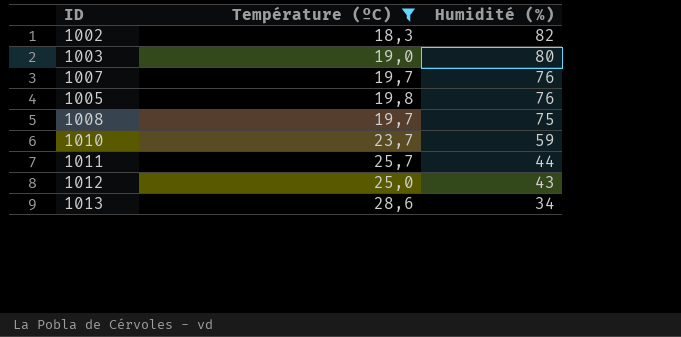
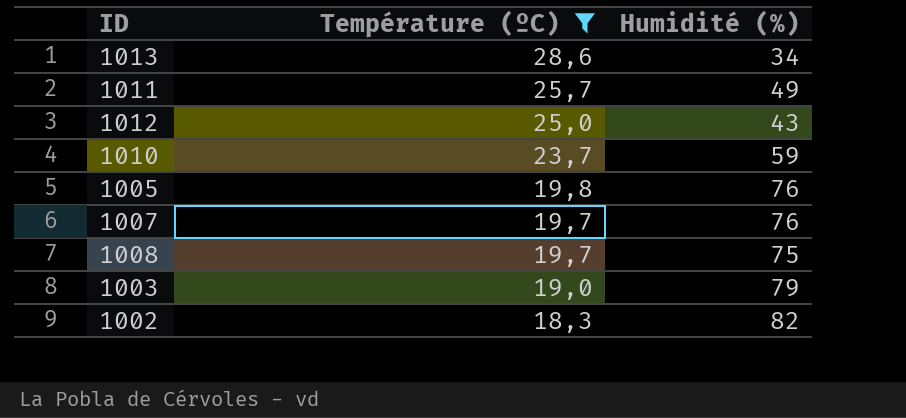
row order: Humidité (%) descending -> Température (ºC) descending
1011 | Humidité (%): 44 -> 49
1003 | Humidité (%): 80 -> 79

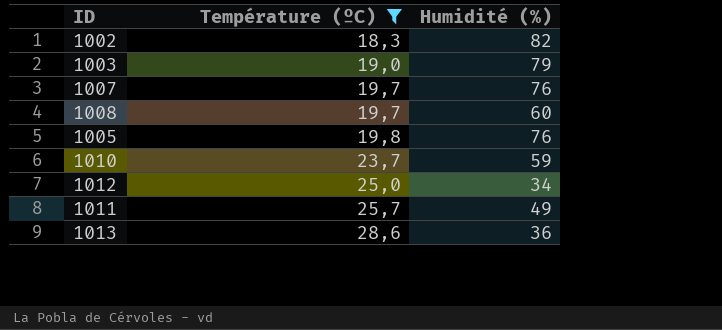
row order: Température (ºC) descending -> Température (ºC) ascending
1008 | Humidité (%): 75 -> 60
1012 | Humidité (%): 43 -> 34
1013 | Humidité (%): 34 -> 36

